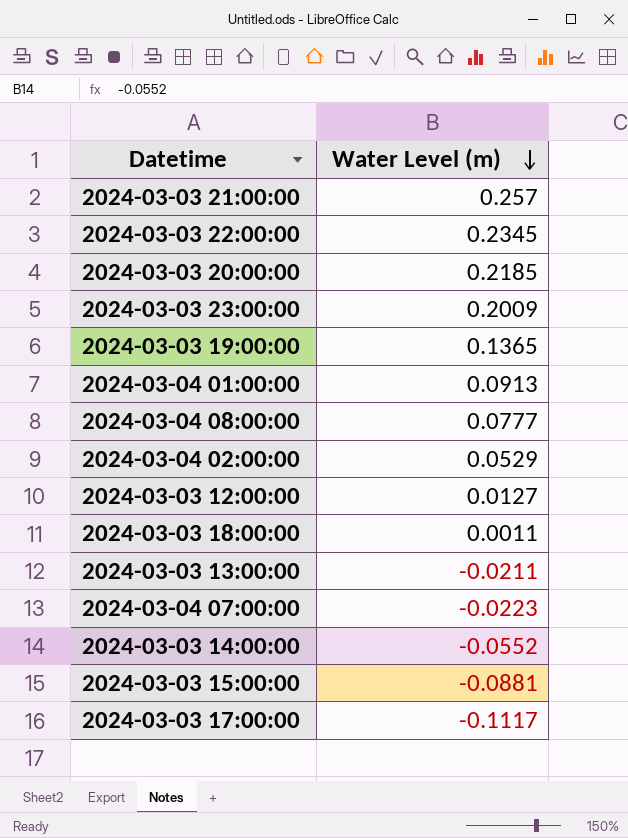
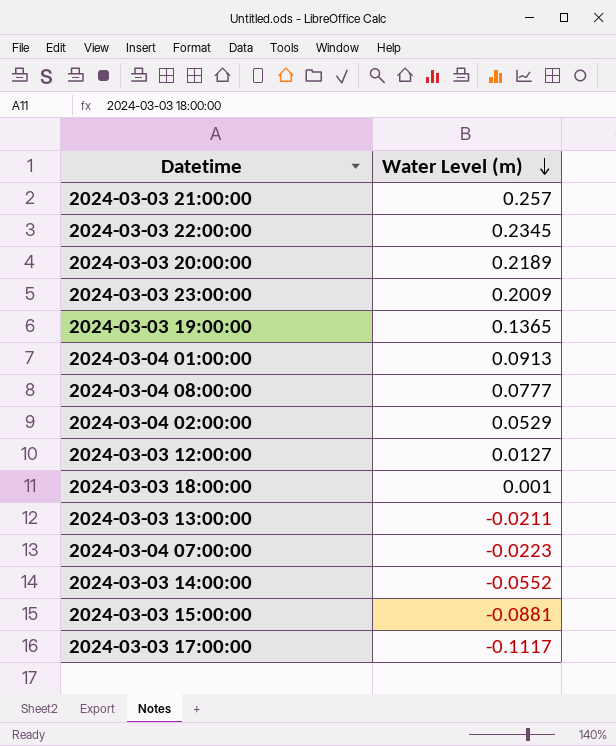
2024-03-03 20:00:00 | Water Level (m): 0.2185 -> 0.2189
2024-03-03 18:00:00 | Water Level (m): 0.0011 -> 0.001

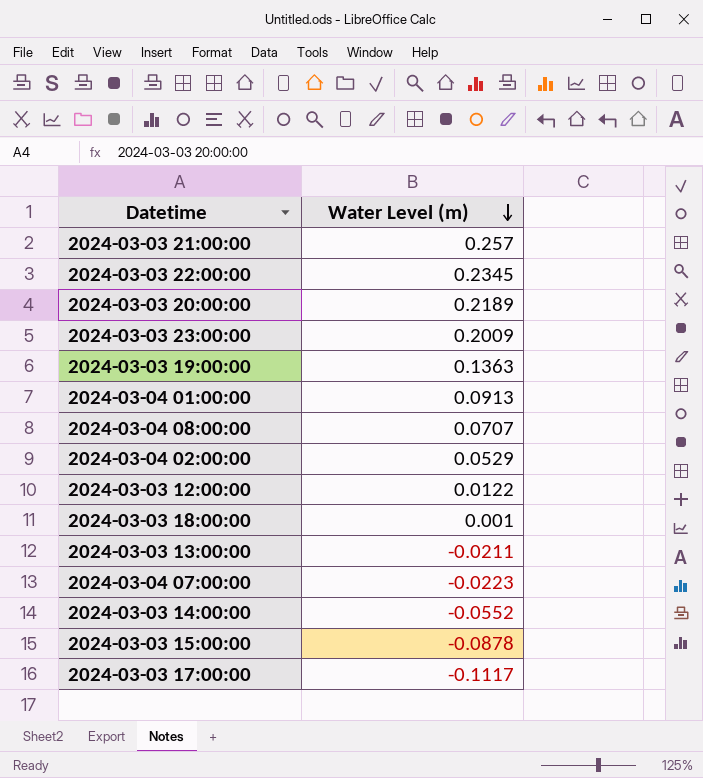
2024-03-03 19:00:00 | Water Level (m): 0.1365 -> 0.1363
2024-03-04 08:00:00 | Water Level (m): 0.0777 -> 0.0707
2024-03-03 12:00:00 | Water Level (m): 0.0127 -> 0.0122
2024-03-03 15:00:00 | Water Level (m): -0.0881 -> -0.0878

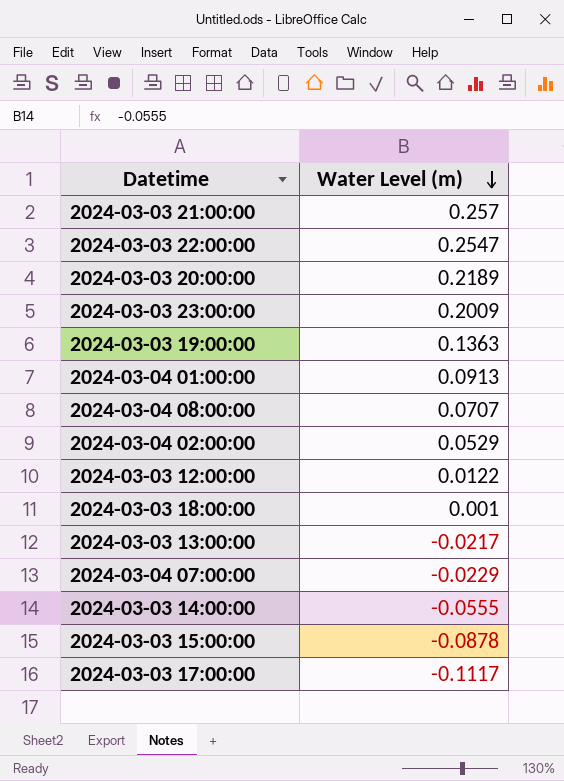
2024-03-03 22:00:00 | Water Level (m): 0.2345 -> 0.2547
2024-03-03 13:00:00 | Water Level (m): -0.0211 -> -0.0217
2024-03-04 07:00:00 | Water Level (m): -0.0223 -> -0.0229
2024-03-03 14:00:00 | Water Level (m): -0.0552 -> -0.0555

